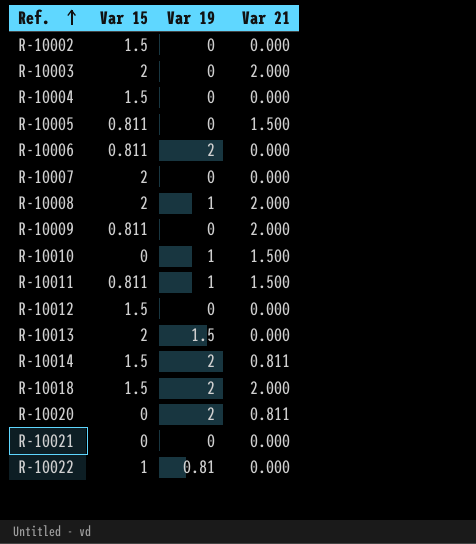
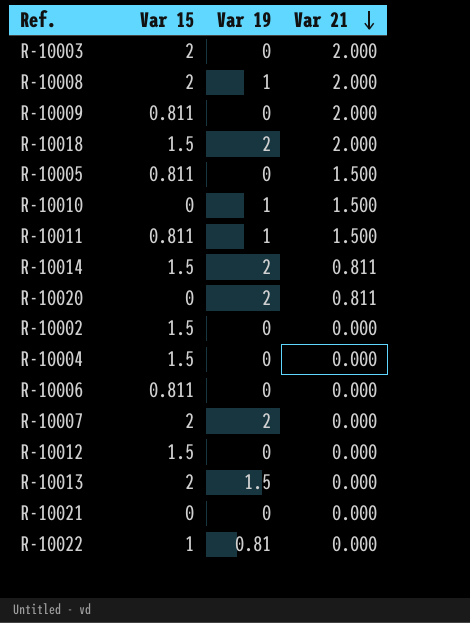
row order: Ref. ascending -> Var 21 descending
R-10006 | Var 19: 2 -> 0
R-10007 | Var 19: 0 -> 2

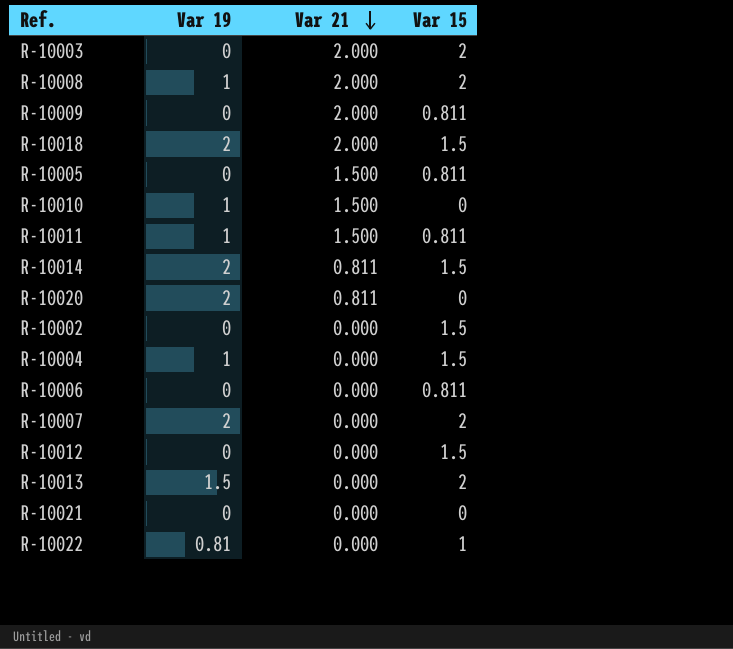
column Var 15 | position: 2 -> 4
R-10004 | Var 19: 0 -> 1

